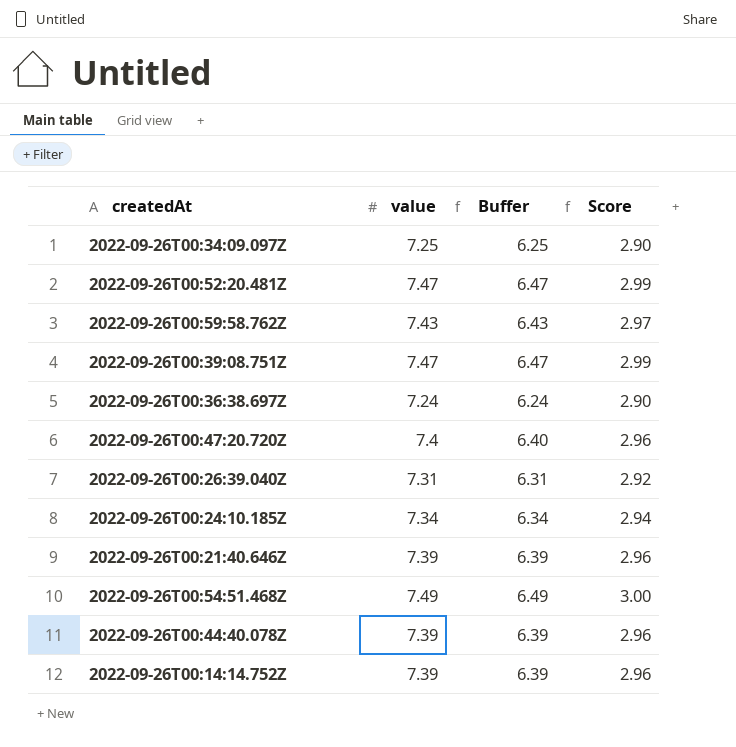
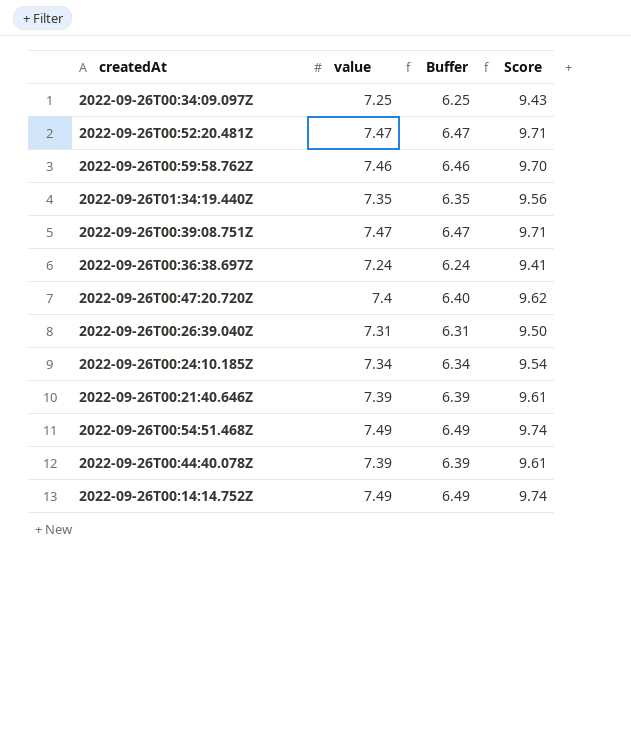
column Score | formula: [value] * 0.4 -> [value] * 1.3
2022-09-26T00:59:58.762Z | value: 7.43 -> 7.46
2022-09-26T00:59:58.762Z | Buffer: 6.43 -> 6.46
row 2022-09-26T01:34:19.440Z: none -> 7.35 | 6.35 | 9.56
2022-09-26T00:14:14.752Z | value: 7.39 -> 7.49
2022-09-26T00:14:14.752Z | Buffer: 6.39 -> 6.49

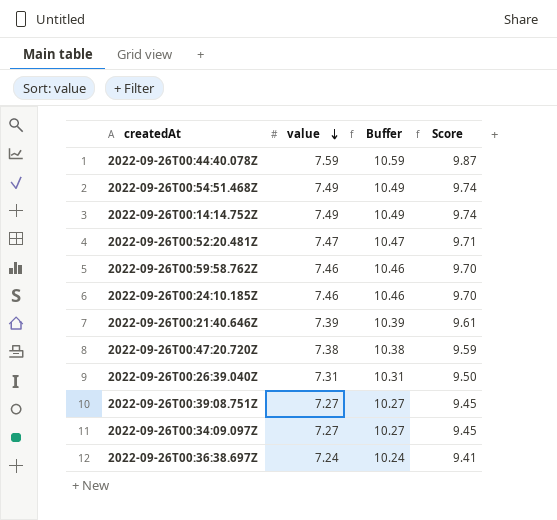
row order: none -> value descending
column Buffer | formula: [value] - 1 -> [value] + 3
row 2022-09-26T01:34:19.440Z: 7.35 | 6.35 | 9.56 -> none
2022-09-26T00:44:40.078Z | value: 7.39 -> 7.59
2022-09-26T00:44:40.078Z | Score: 9.61 -> 9.87
2022-09-26T00:24:10.185Z | value: 7.34 -> 7.46
2022-09-26T00:24:10.185Z | Score: 9.54 -> 9.70
2022-09-26T00:47:20.720Z | value: 7.4 -> 7.38
2022-09-26T00:47:20.720Z | Score: 9.62 -> 9.59
2022-09-26T00:39:08.751Z | value: 7.47 -> 7.27
2022-09-26T00:39:08.751Z | Score: 9.71 -> 9.45
2022-09-26T00:34:09.097Z | value: 7.25 -> 7.27
2022-09-26T00:34:09.097Z | Score: 9.43 -> 9.45

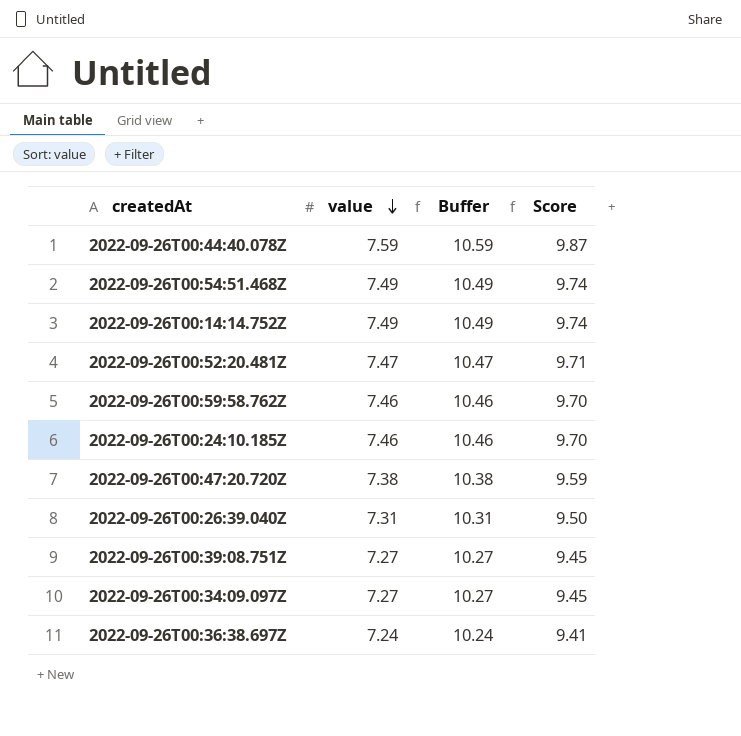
row 2022-09-26T00:21:40.646Z: 7.39 | 10.39 | 9.61 -> none

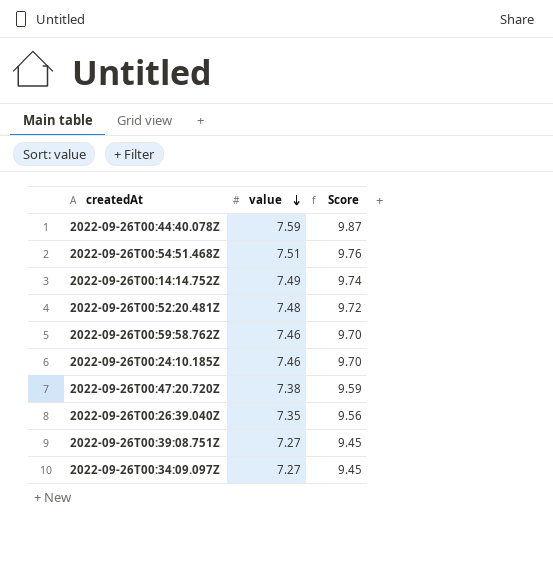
column Buffer | formula: [value] + 3 -> none
row 2022-09-26T00:36:38.697Z: 7.24 | 10.24 | 9.41 -> none
2022-09-26T00:54:51.468Z | value: 7.49 -> 7.51
2022-09-26T00:54:51.468Z | Score: 9.74 -> 9.76
2022-09-26T00:52:20.481Z | value: 7.47 -> 7.48
2022-09-26T00:52:20.481Z | Score: 9.71 -> 9.72
2022-09-26T00:26:39.040Z | value: 7.31 -> 7.35
2022-09-26T00:26:39.040Z | Score: 9.50 -> 9.56

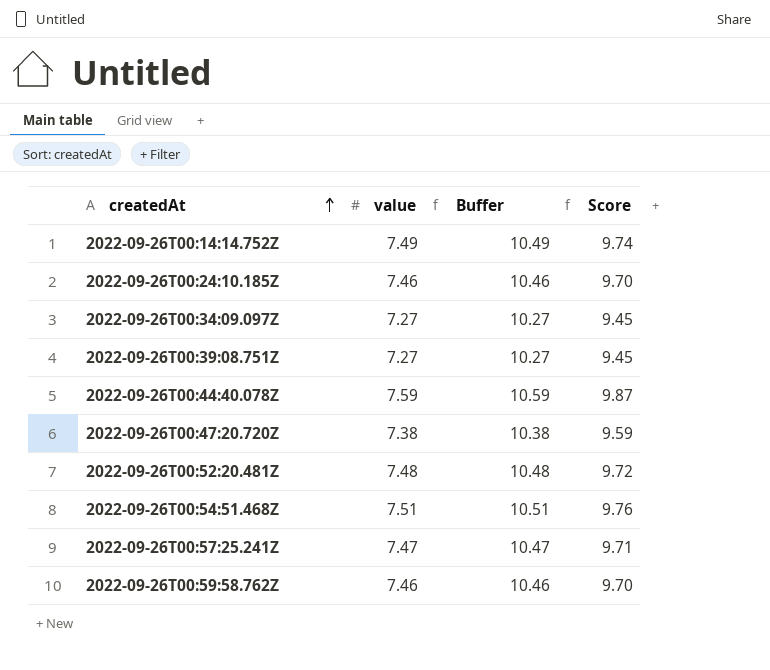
row order: value descending -> createdAt ascending
column Buffer | formula: none -> [value] + 3
row 2022-09-26T00:26:39.040Z: 7.35 | 9.56 -> none
row 2022-09-26T00:57:25.241Z: none -> 7.47 | 10.47 | 9.71

